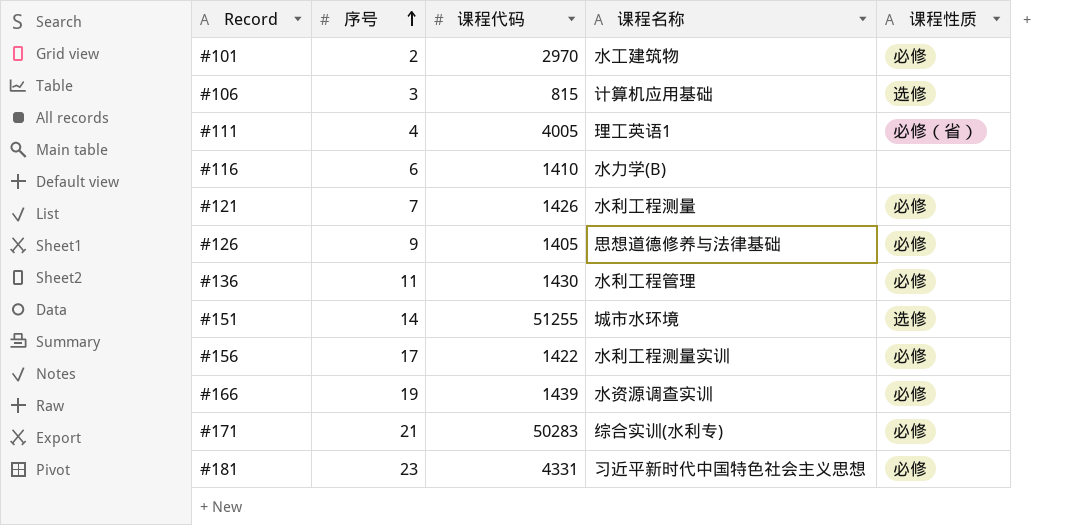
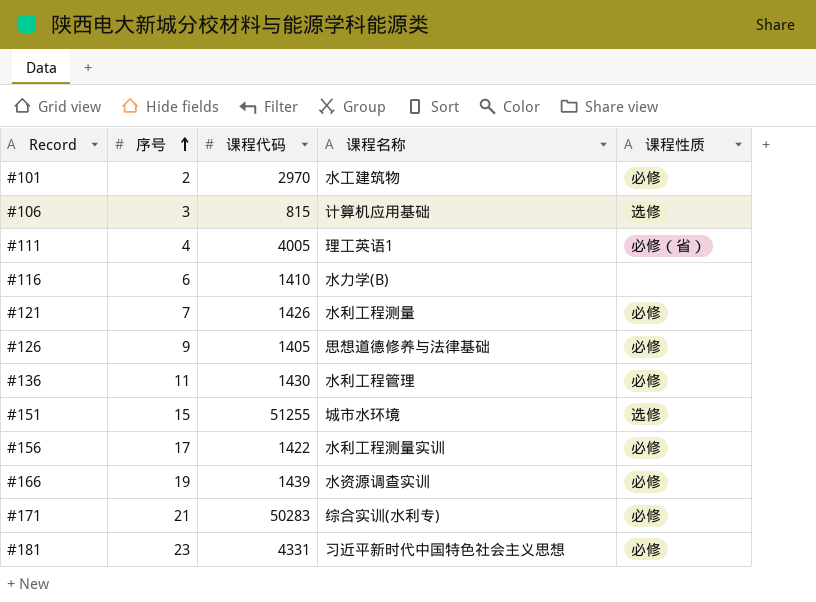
#151 | 序号: 14 -> 15

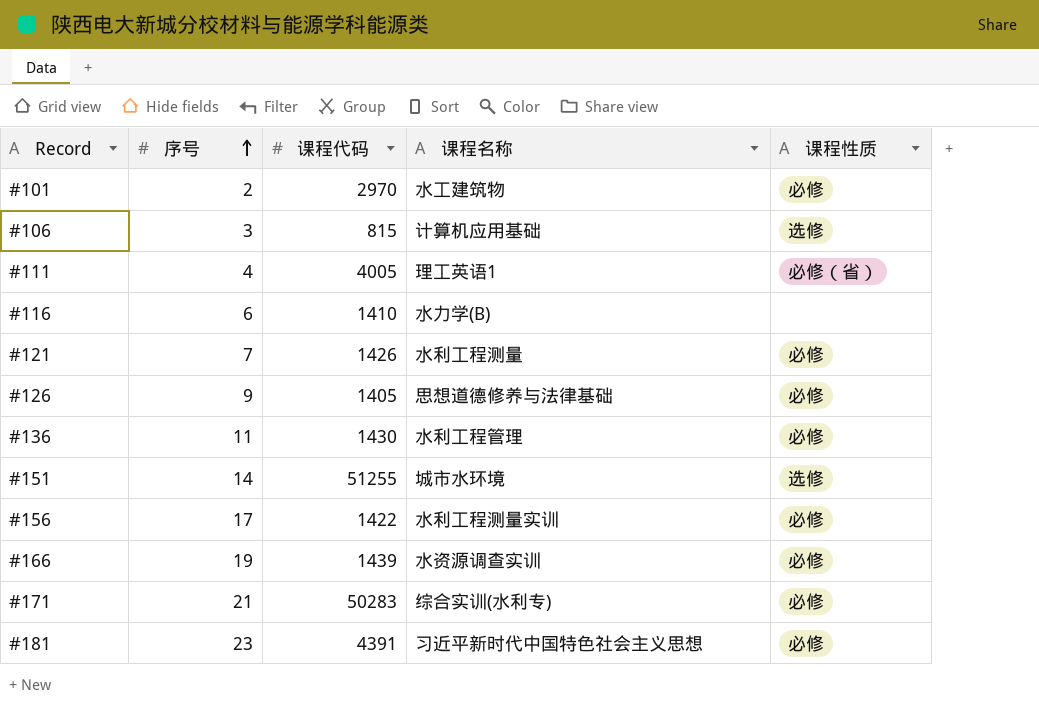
#151 | 序号: 15 -> 14
#181 | 课程代码: 4331 -> 4391

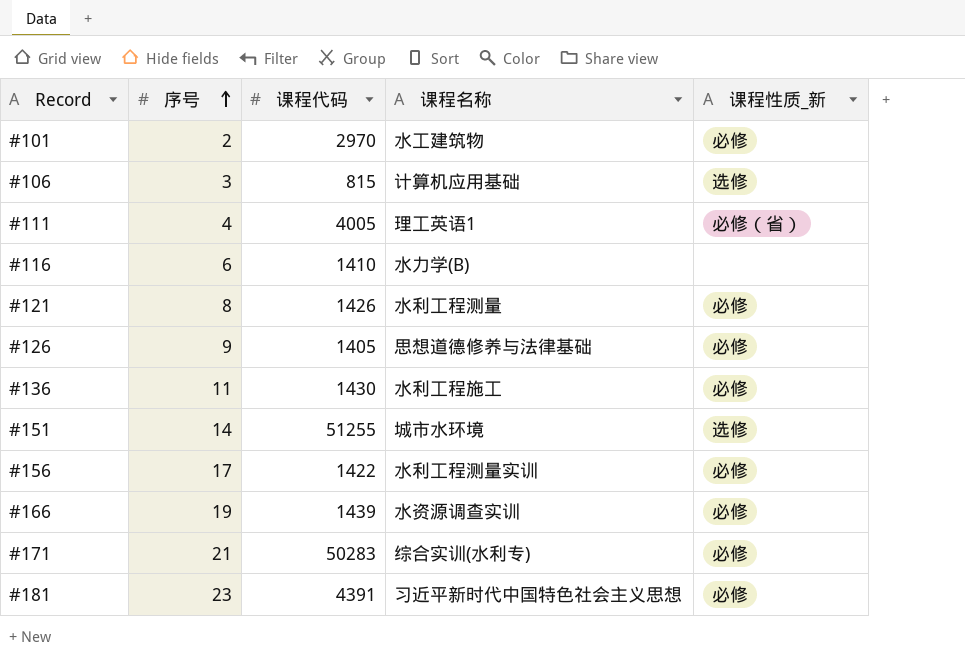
column name: 课程性质 -> 课程性质_新
#121 | 序号: 7 -> 8
#136 | 课程名称: 水利工程管理 -> 水利工程施工

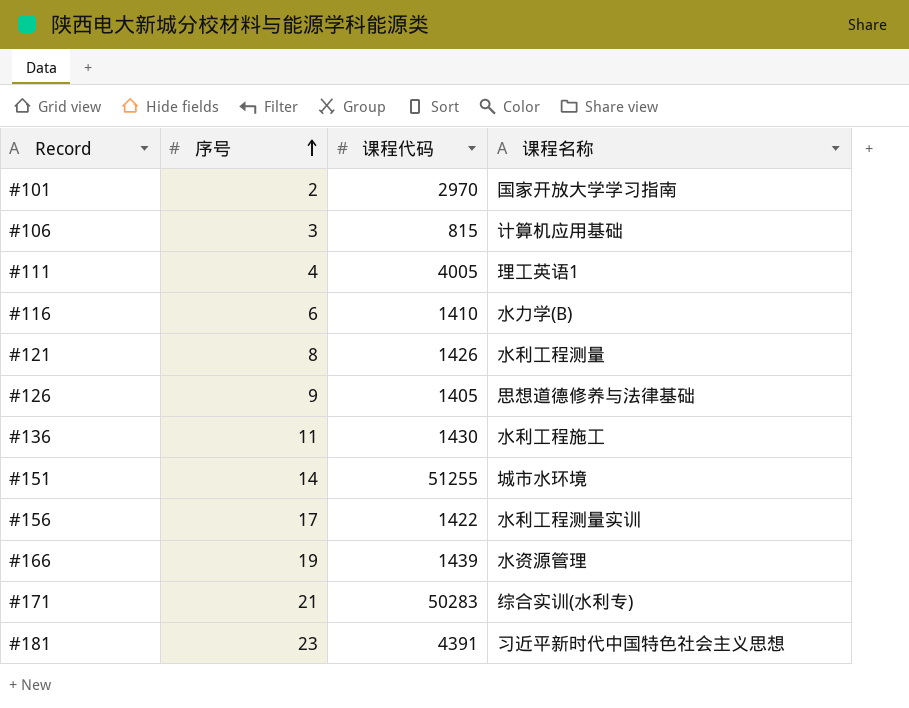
column 课程性质_新 | position: 5 -> none
#101 | 课程名称: 水工建筑物 -> 国家开放大学学习指南
#166 | 课程名称: 水资源调查实训 -> 水资源管理

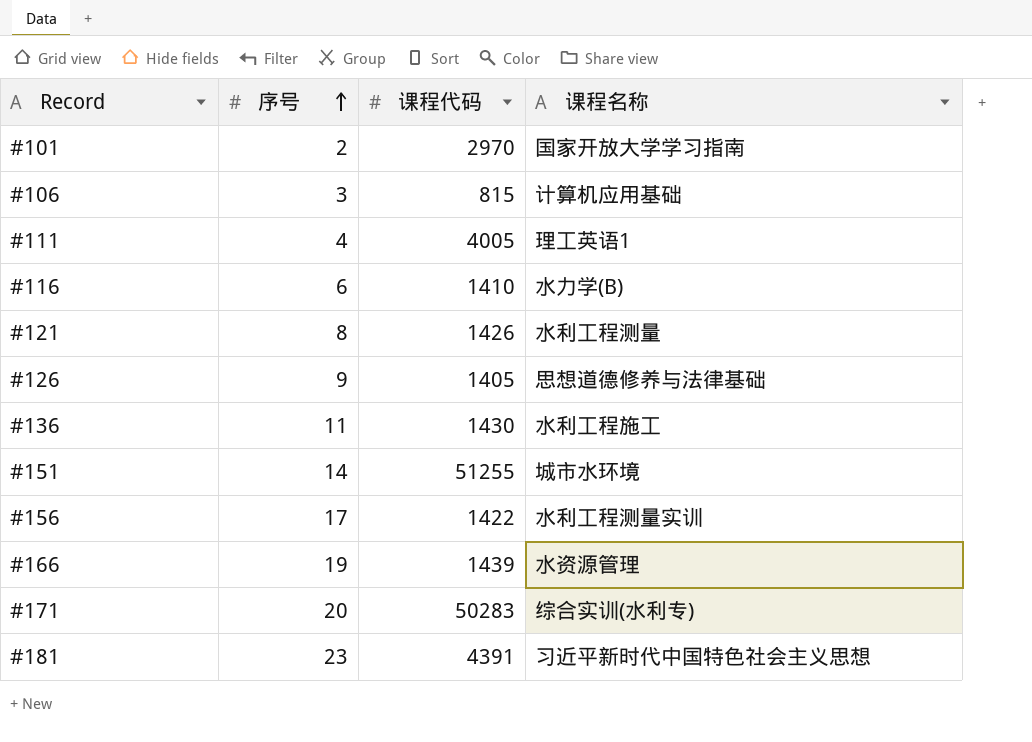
#171 | 序号: 21 -> 20

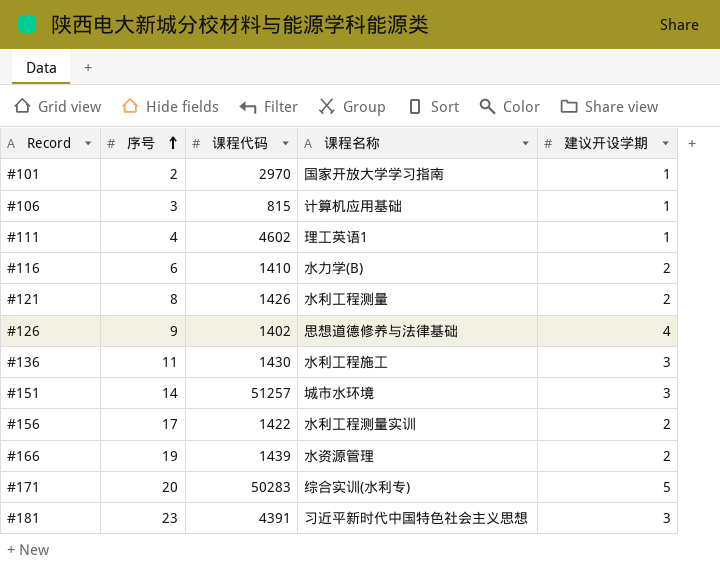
column 建议开设学期 | position: none -> 5
#111 | 课程代码: 4005 -> 4602
#126 | 课程代码: 1405 -> 1402
#151 | 课程代码: 51255 -> 51257

